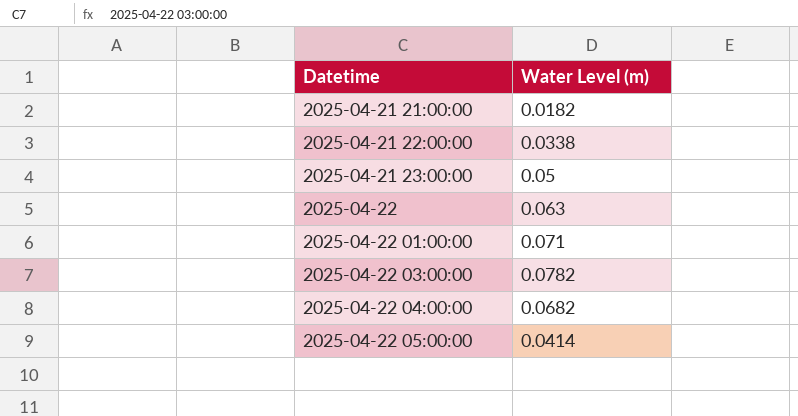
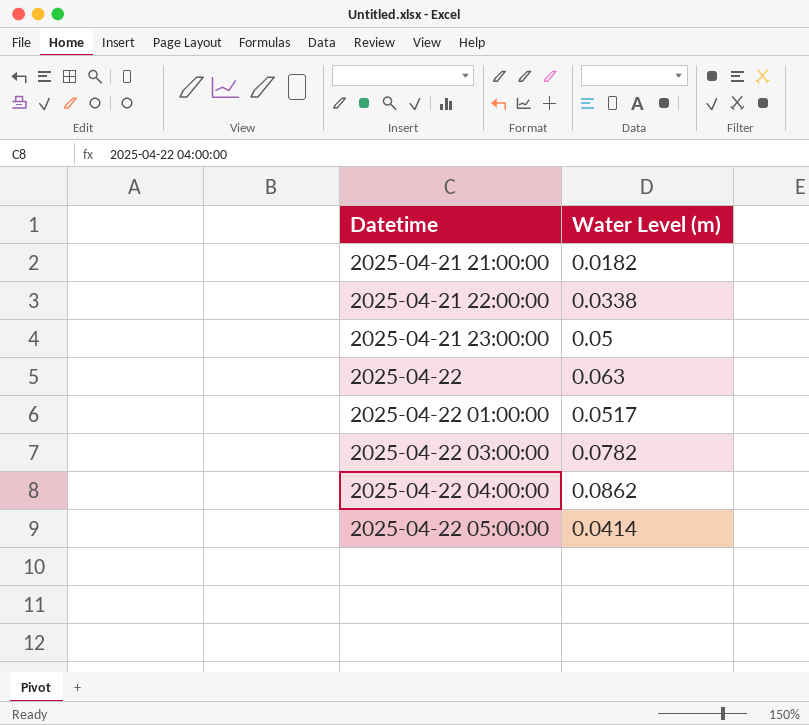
2025-04-22 01:00:00 | Water Level (m): 0.071 -> 0.0517
2025-04-22 04:00:00 | Water Level (m): 0.0682 -> 0.0862

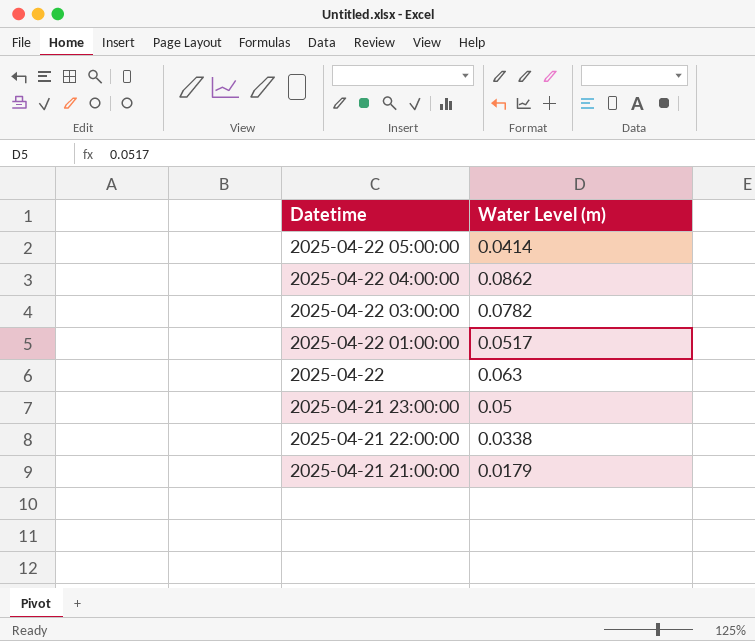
row order: Datetime ascending -> Datetime descending
2025-04-21 21:00:00 | Water Level (m): 0.0182 -> 0.0179

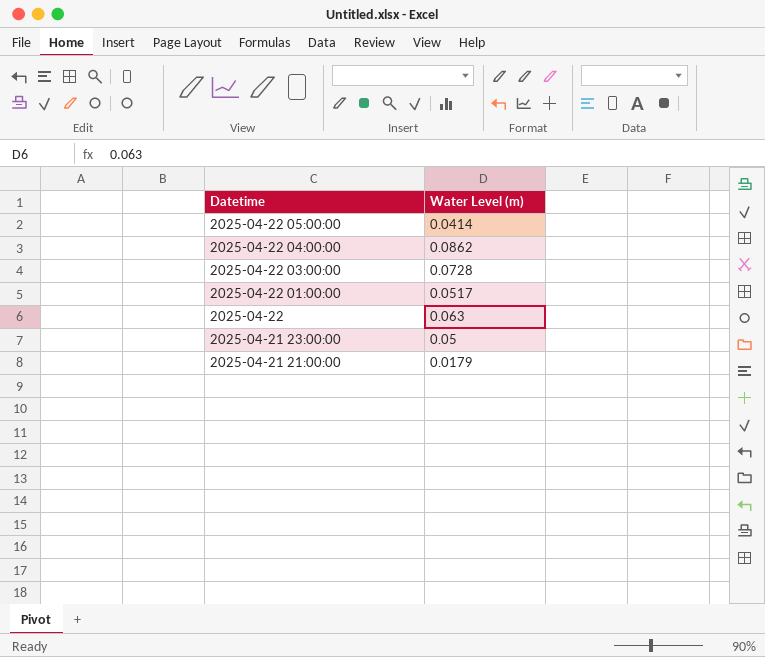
row 2025-04-21 22:00:00: 0.0338 -> none
2025-04-22 03:00:00 | Water Level (m): 0.0782 -> 0.0728

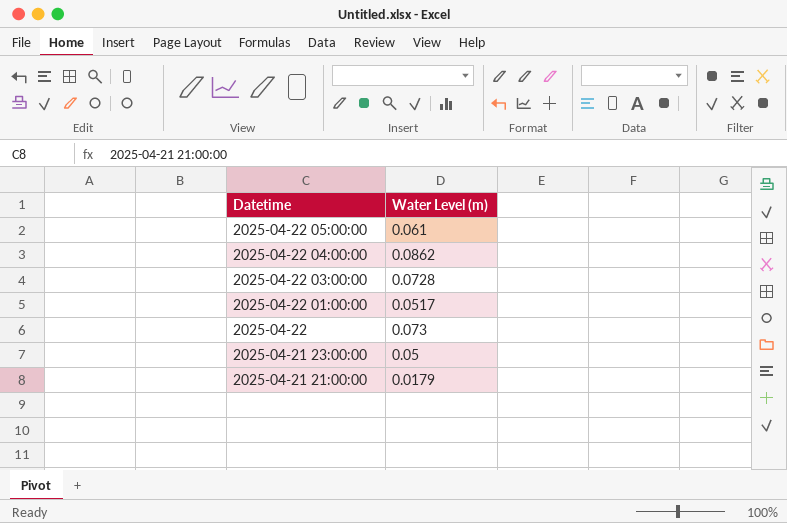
2025-04-22 05:00:00 | Water Level (m): 0.0414 -> 0.061
2025-04-22 | Water Level (m): 0.063 -> 0.073

